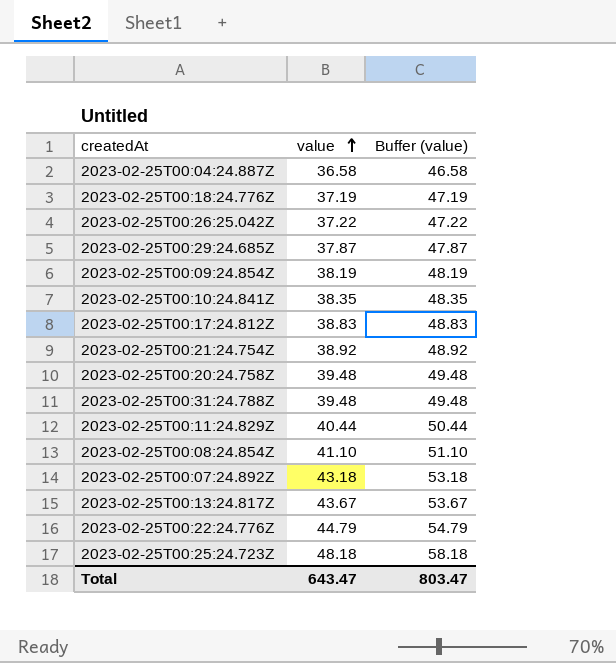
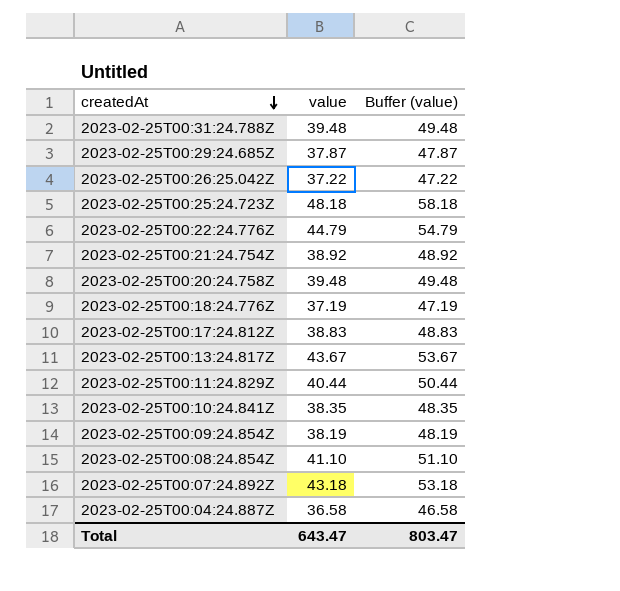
row order: value ascending -> createdAt descending

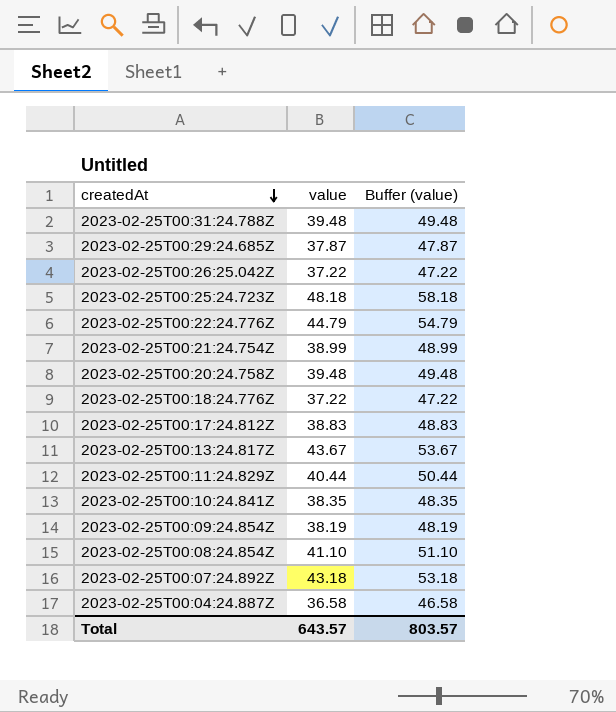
2023-02-25T00:21:24.754Z | value: 38.92 -> 38.99
2023-02-25T00:21:24.754Z | Buffer (value): 48.92 -> 48.99
2023-02-25T00:18:24.776Z | value: 37.19 -> 37.22
2023-02-25T00:18:24.776Z | Buffer (value): 47.19 -> 47.22
Total | value: 643.47 -> 643.57
Total | Buffer (value): 803.47 -> 803.57

